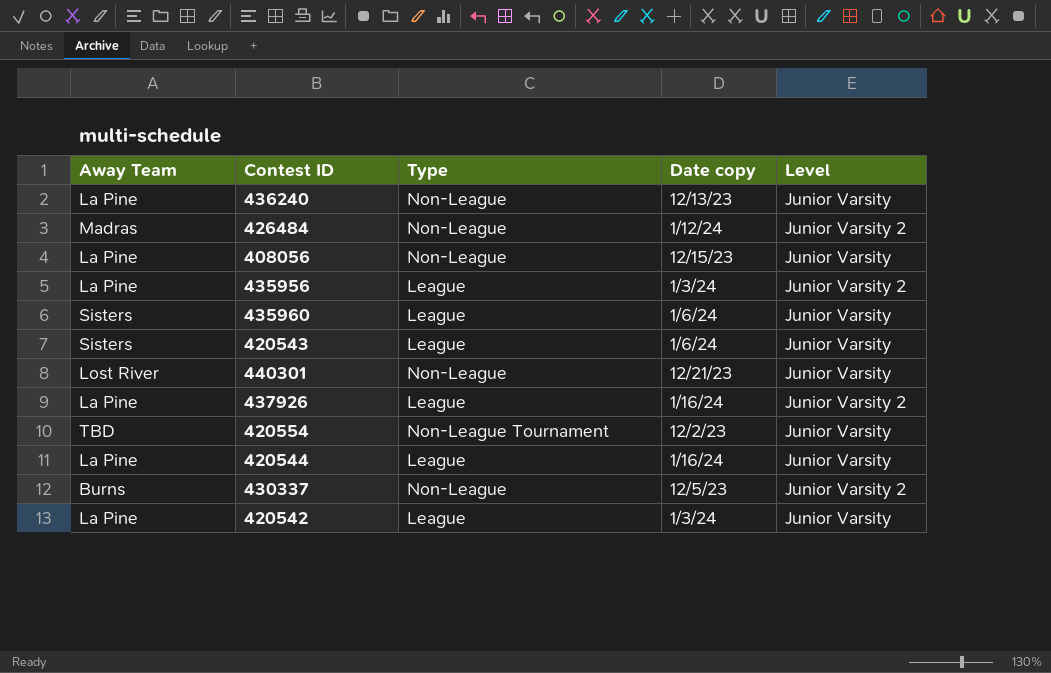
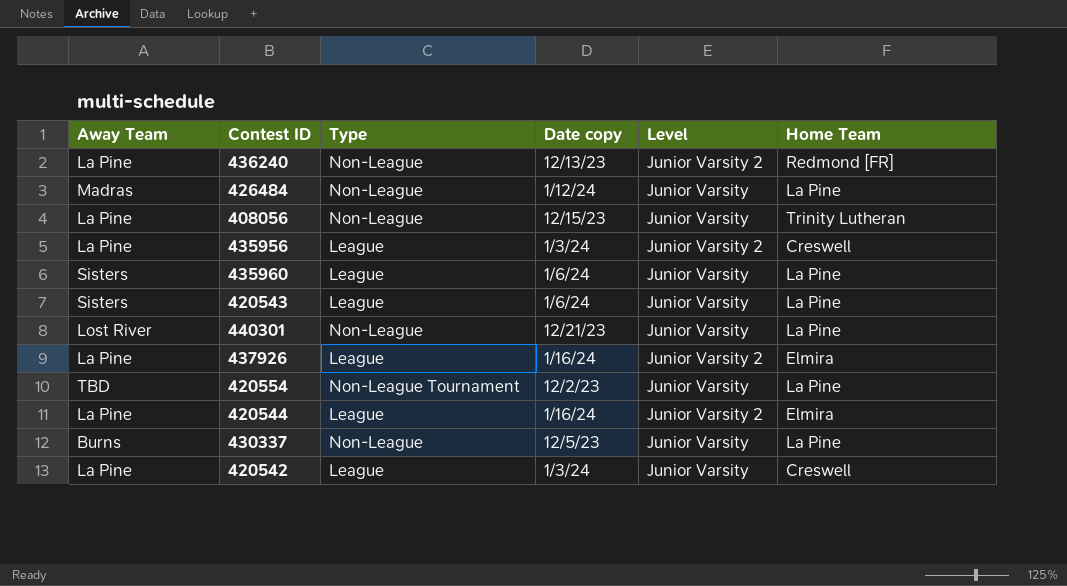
column Home Team | position: none -> 6
436240 | Level: Junior Varsity -> Junior Varsity 2
426484 | Level: Junior Varsity 2 -> Junior Varsity
420544 | Level: Junior Varsity -> Junior Varsity 2
430337 | Level: Junior Varsity 2 -> Junior Varsity

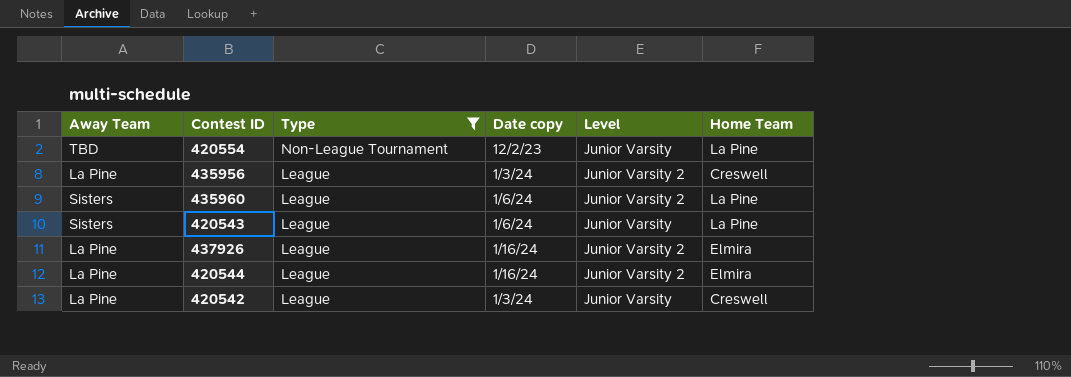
filter: none -> Type != Non-League
row order: none -> Type descending
435960 | Level: Junior Varsity -> Junior Varsity 2

